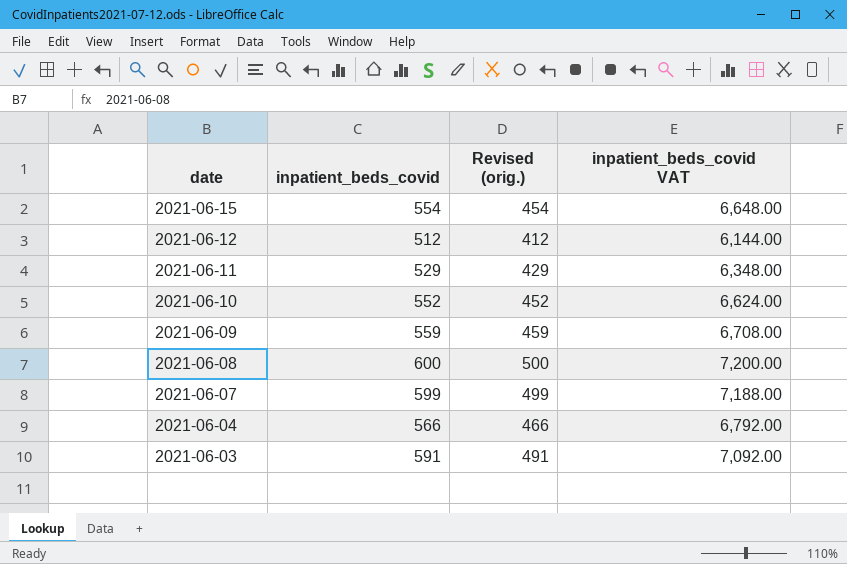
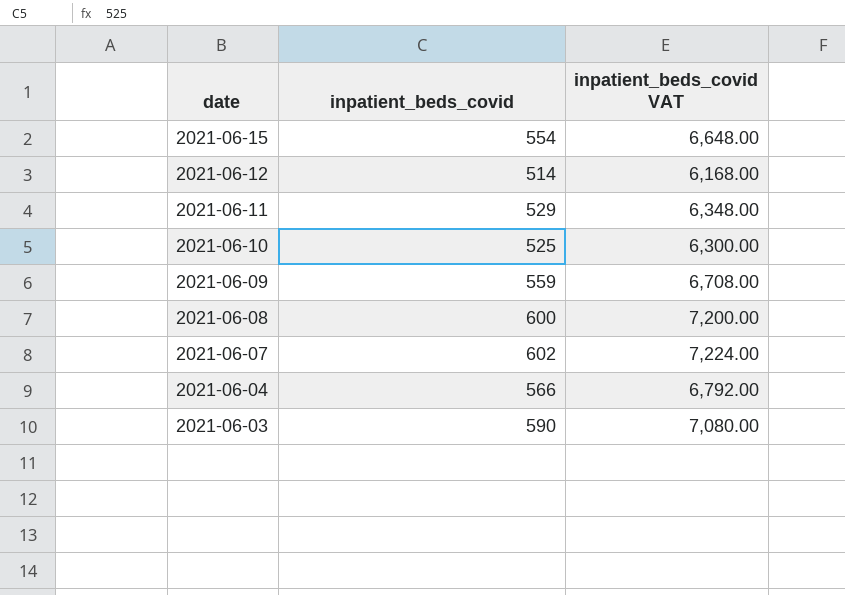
column Revised (orig.) | formula: [inpatient_beds_covid] - 100 -> none
2021-06-12 | inpatient_beds_covid: 512 -> 514
2021-06-12 | inpatient_beds_covid VAT: 6,144.00 -> 6,168.00
2021-06-10 | inpatient_beds_covid: 552 -> 525
2021-06-10 | inpatient_beds_covid VAT: 6,624.00 -> 6,300.00
2021-06-07 | inpatient_beds_covid: 599 -> 602
2021-06-07 | inpatient_beds_covid VAT: 7,188.00 -> 7,224.00
2021-06-03 | inpatient_beds_covid: 591 -> 590
2021-06-03 | inpatient_beds_covid VAT: 7,092.00 -> 7,080.00

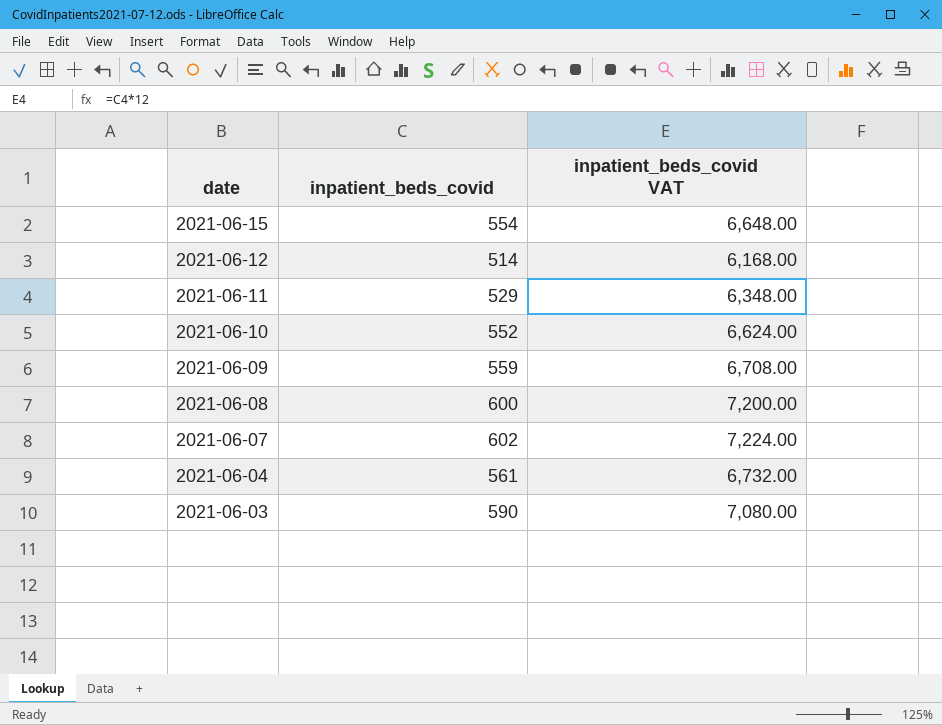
2021-06-10 | inpatient_beds_covid: 525 -> 552
2021-06-10 | inpatient_beds_covid VAT: 6,300.00 -> 6,624.00
2021-06-04 | inpatient_beds_covid: 566 -> 561
2021-06-04 | inpatient_beds_covid VAT: 6,792.00 -> 6,732.00

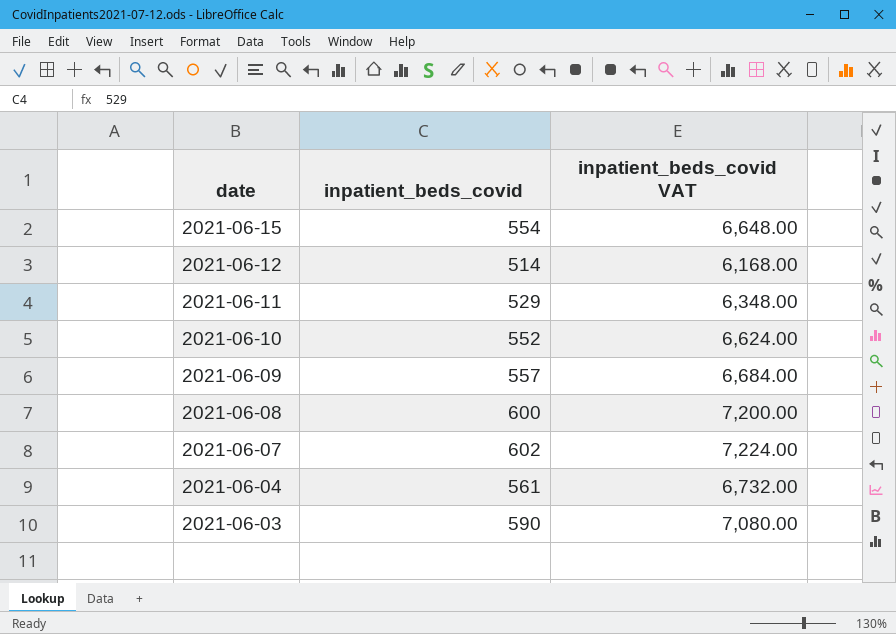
2021-06-09 | inpatient_beds_covid: 559 -> 557
2021-06-09 | inpatient_beds_covid VAT: 6,708.00 -> 6,684.00

